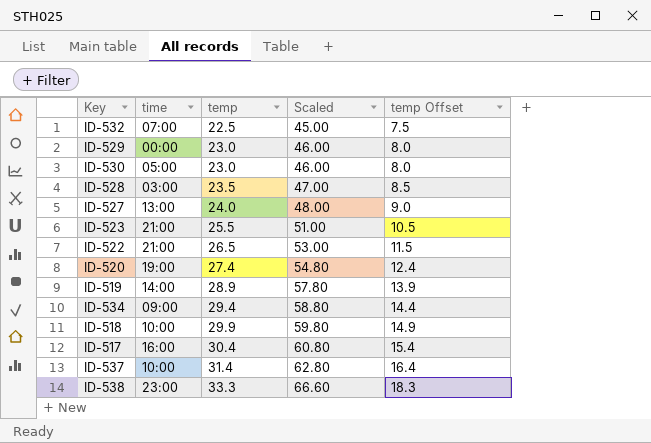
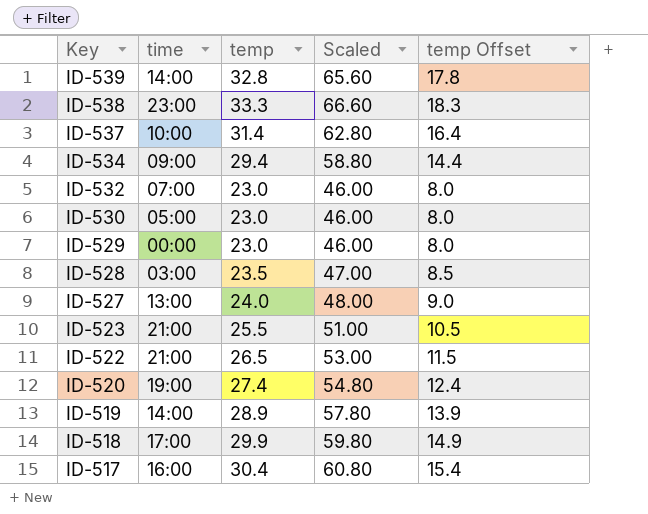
row order: temp ascending -> Key descending
row ID-539: none -> 14:00 | 32.8 | 65.60 | 17.8
ID-532 | temp: 22.5 -> 23.0
ID-532 | Scaled: 45.00 -> 46.00
ID-532 | temp Offset: 7.5 -> 8.0
ID-518 | time: 10:00 -> 17:00

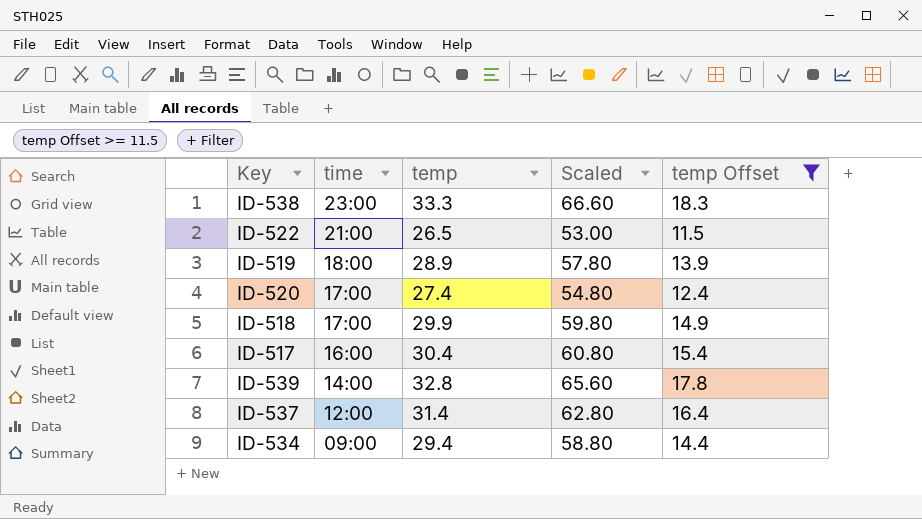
filter: none -> temp Offset >= 11.5
row order: Key descending -> time descending
ID-519 | time: 14:00 -> 18:00
ID-520 | time: 19:00 -> 17:00
ID-537 | time: 10:00 -> 12:00

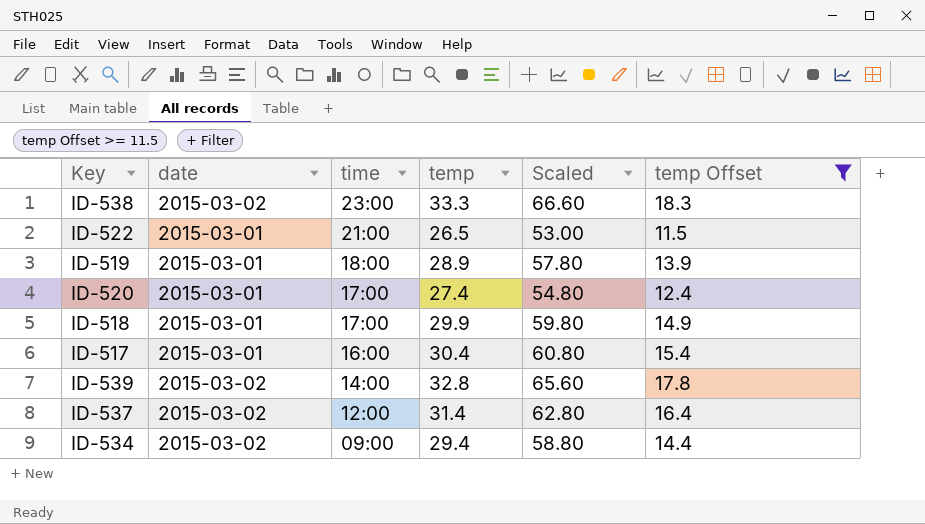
column date | position: none -> 2

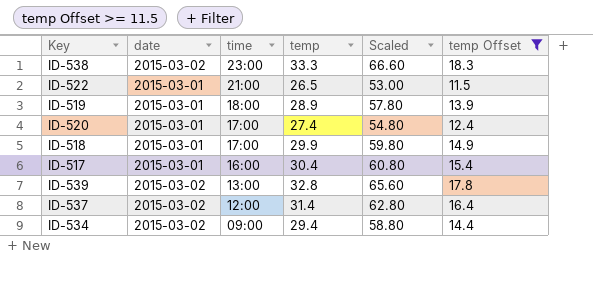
ID-539 | time: 14:00 -> 13:00

